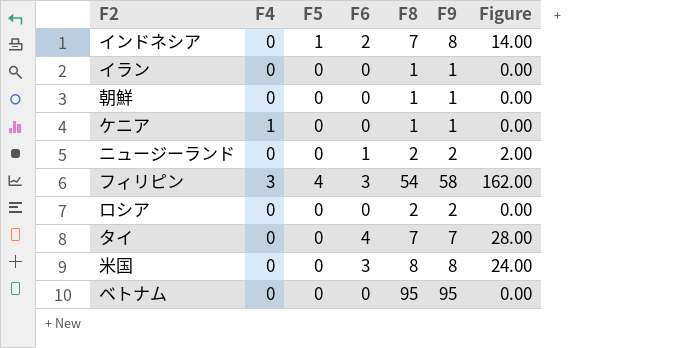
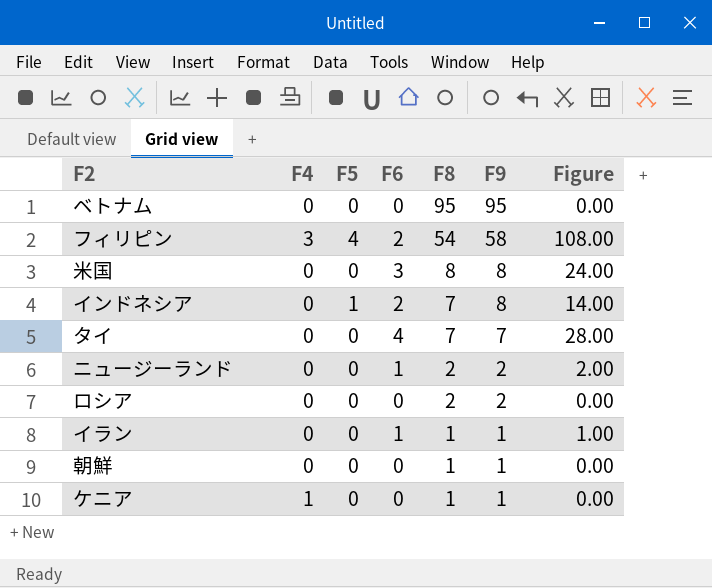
row order: none -> F8 descending
フィリピン | F6: 3 -> 2
フィリピン | Figure: 162.00 -> 108.00
イラン | F6: 0 -> 1
イラン | Figure: 0.00 -> 1.00

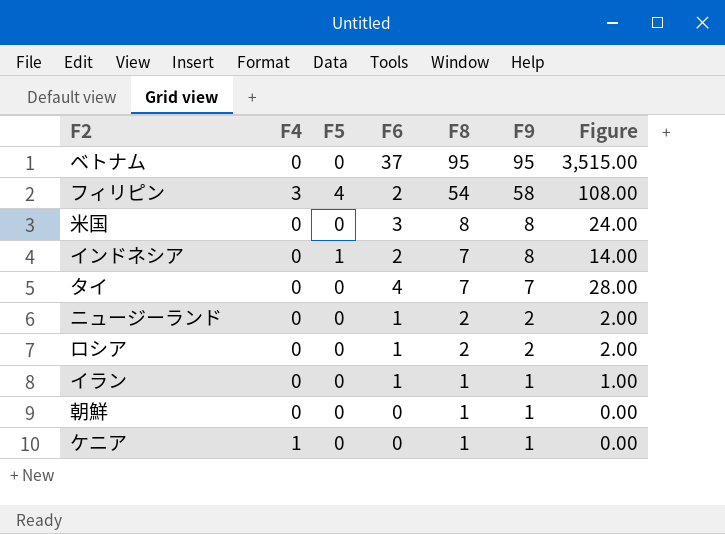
ベトナム | F6: 0 -> 37
ベトナム | Figure: 0.00 -> 3,515.00
ロシア | F6: 0 -> 1
ロシア | Figure: 0.00 -> 2.00

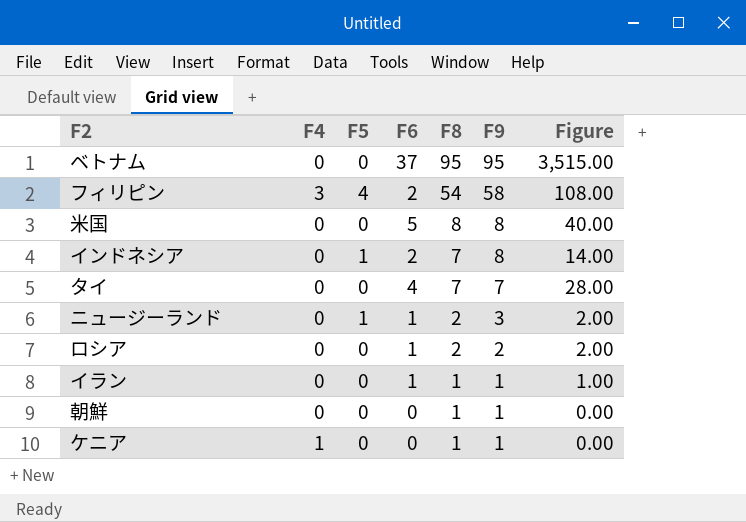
米国 | F6: 3 -> 5
米国 | Figure: 24.00 -> 40.00
ニュージーランド | F5: 0 -> 1
ニュージーランド | F9: 2 -> 3

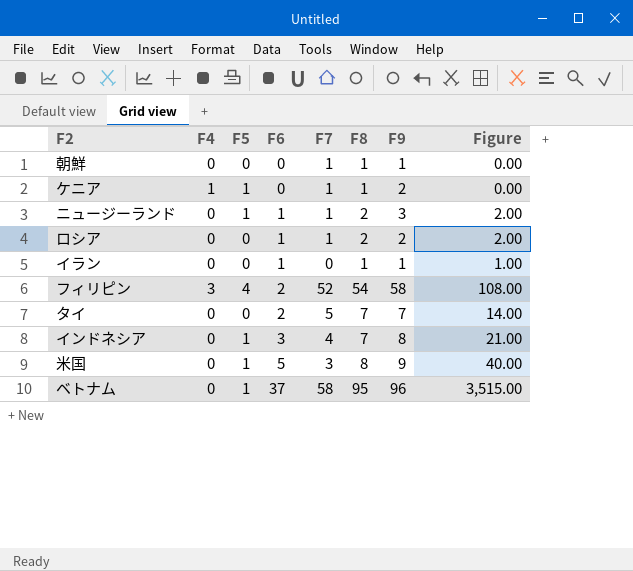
row order: F8 descending -> F6 ascending
column F7 | formula: none -> [F8] - [F6]
ケニア | F5: 0 -> 1
ケニア | F9: 1 -> 2
タイ | F6: 4 -> 2
タイ | Figure: 28.00 -> 14.00
インドネシア | F6: 2 -> 3
インドネシア | Figure: 14.00 -> 21.00
米国 | F5: 0 -> 1
米国 | F9: 8 -> 9
ベトナム | F5: 0 -> 1
ベトナム | F9: 95 -> 96

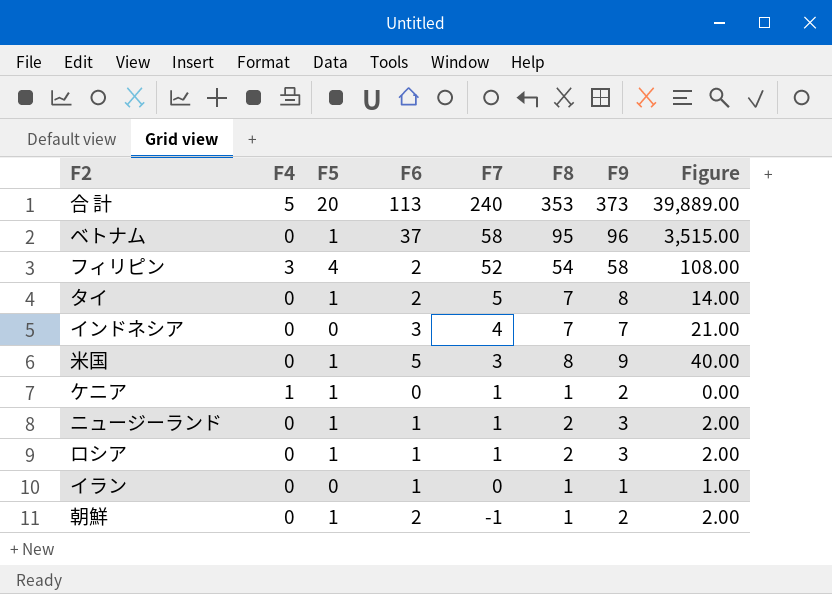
row order: F6 ascending -> F7 descending
row 合 計: none -> 5 | 20 | 113 | 240 | 353 | 373 | 39,889.00
タイ | F5: 0 -> 1
タイ | F9: 7 -> 8
インドネシア | F5: 1 -> 0
インドネシア | F9: 8 -> 7
ロシア | F5: 0 -> 1
ロシア | F9: 2 -> 3
朝鮮 | F5: 0 -> 1
朝鮮 | F6: 0 -> 2
朝鮮 | F7: 1 -> -1
朝鮮 | F9: 1 -> 2
朝鮮 | Figure: 0.00 -> 2.00

